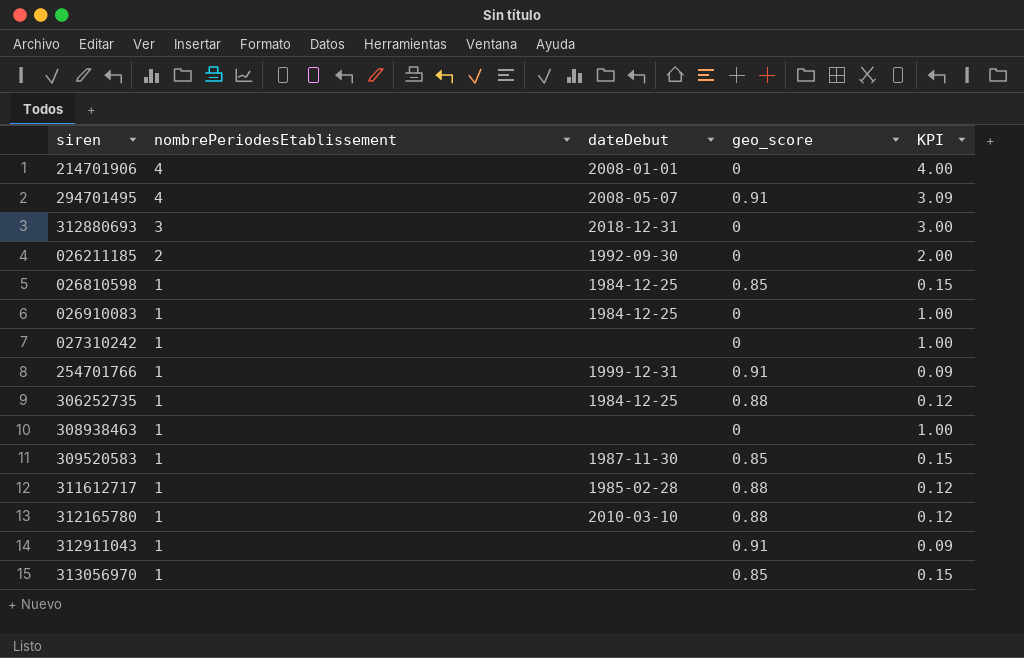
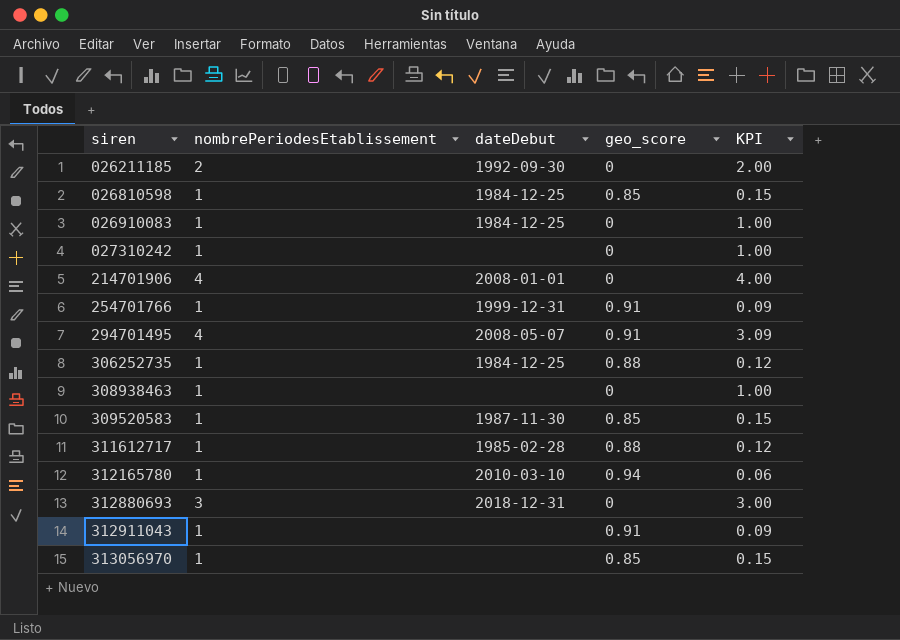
row order: nombrePeriodesEtablissement descending -> siren ascending
312165780 | geo_score: 0.88 -> 0.94
312165780 | KPI: 0.12 -> 0.06

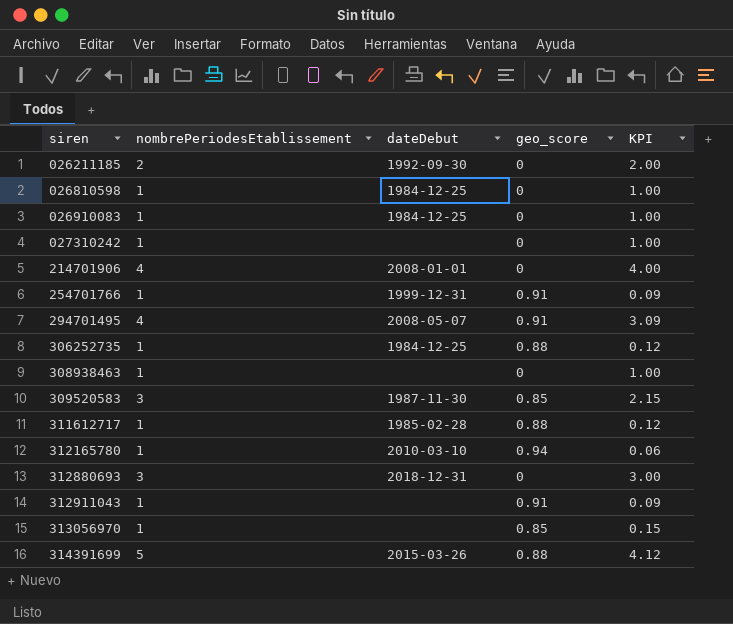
026810598 | geo_score: 0.85 -> 0
026810598 | KPI: 0.15 -> 1.00
309520583 | nombrePeriodesEtablissement: 1 -> 3
309520583 | KPI: 0.15 -> 2.15
row 314391699: none -> 5 | 2015-03-26 | 0.88 | 4.12

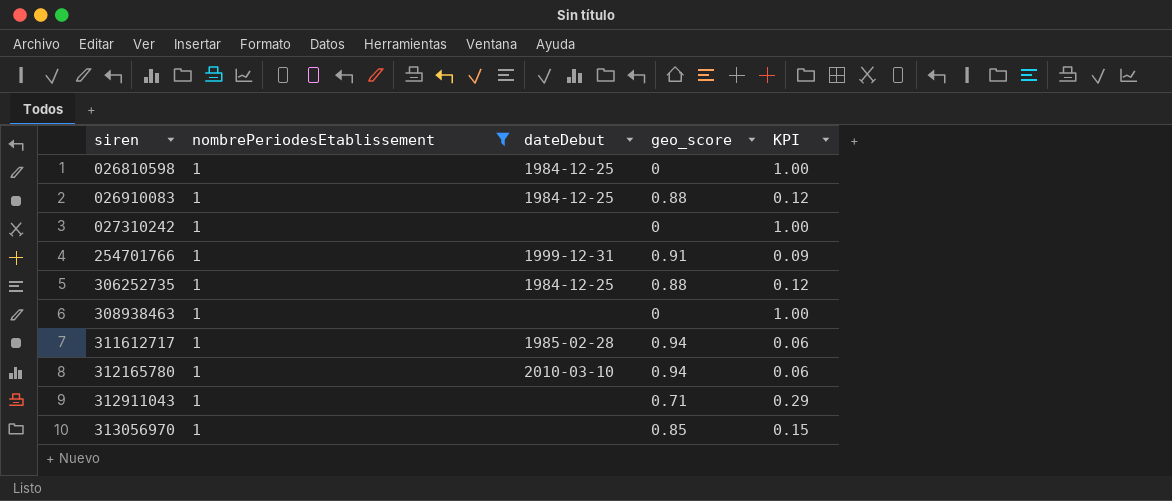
filter: none -> nombrePeriodesEtablissement = 1
026910083 | geo_score: 0 -> 0.88
026910083 | KPI: 1.00 -> 0.12
311612717 | geo_score: 0.88 -> 0.94
311612717 | KPI: 0.12 -> 0.06
312911043 | geo_score: 0.91 -> 0.71
312911043 | KPI: 0.09 -> 0.29

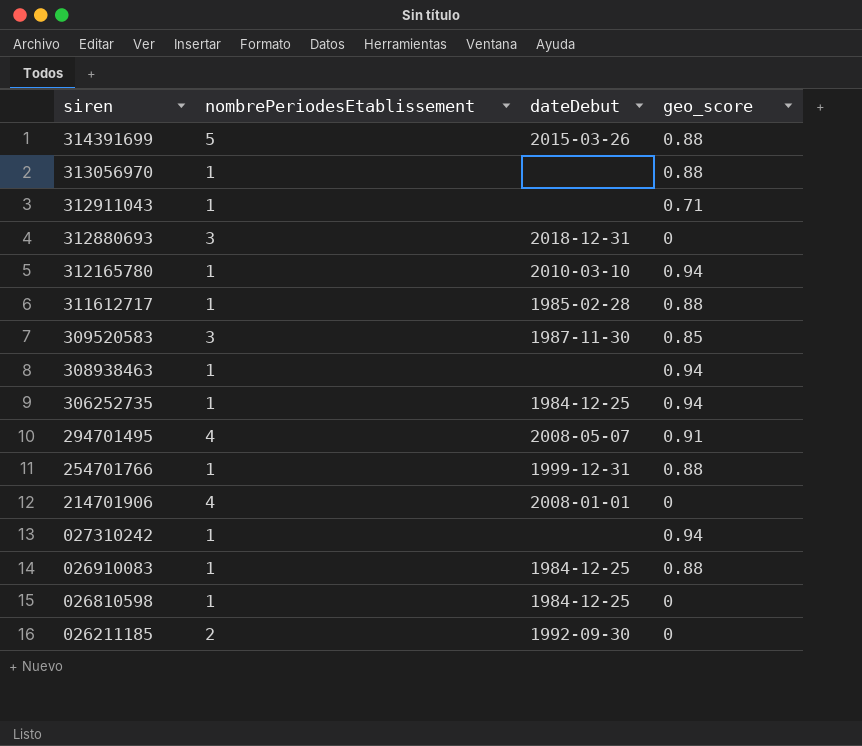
filter: nombrePeriodesEtablissement = 1 -> none
row order: siren ascending -> siren descending
column KPI | formula: [nombrePeriodesEtablissement] - [geo_score] -> none
313056970 | geo_score: 0.85 -> 0.88
311612717 | geo_score: 0.94 -> 0.88
308938463 | geo_score: 0 -> 0.94
306252735 | geo_score: 0.88 -> 0.94
254701766 | geo_score: 0.91 -> 0.88
027310242 | geo_score: 0 -> 0.94

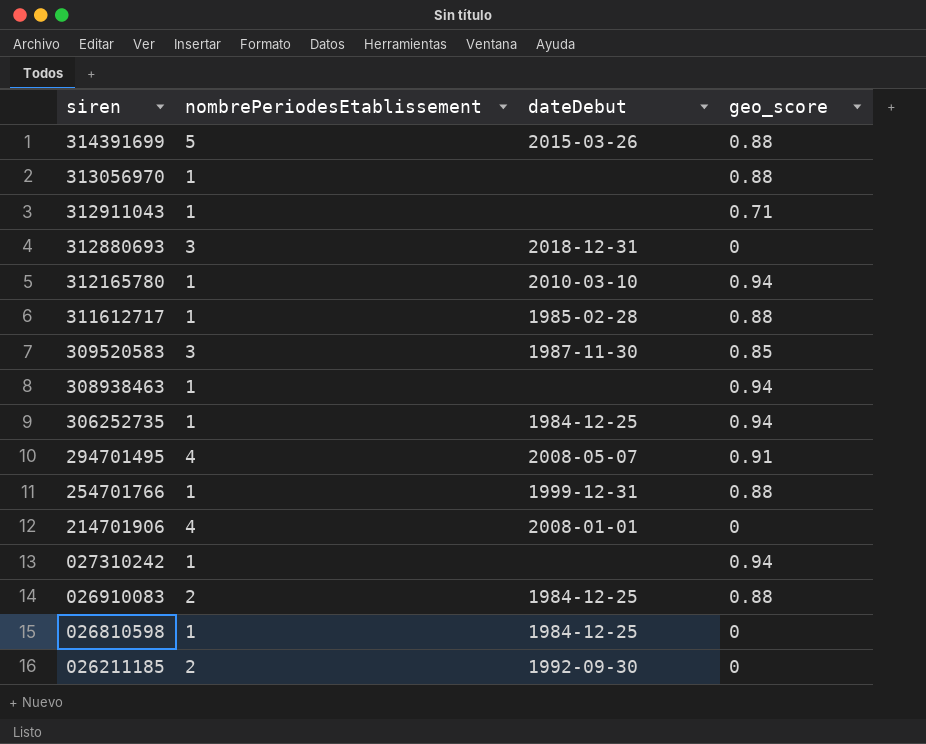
026910083 | nombrePeriodesEtablissement: 1 -> 2

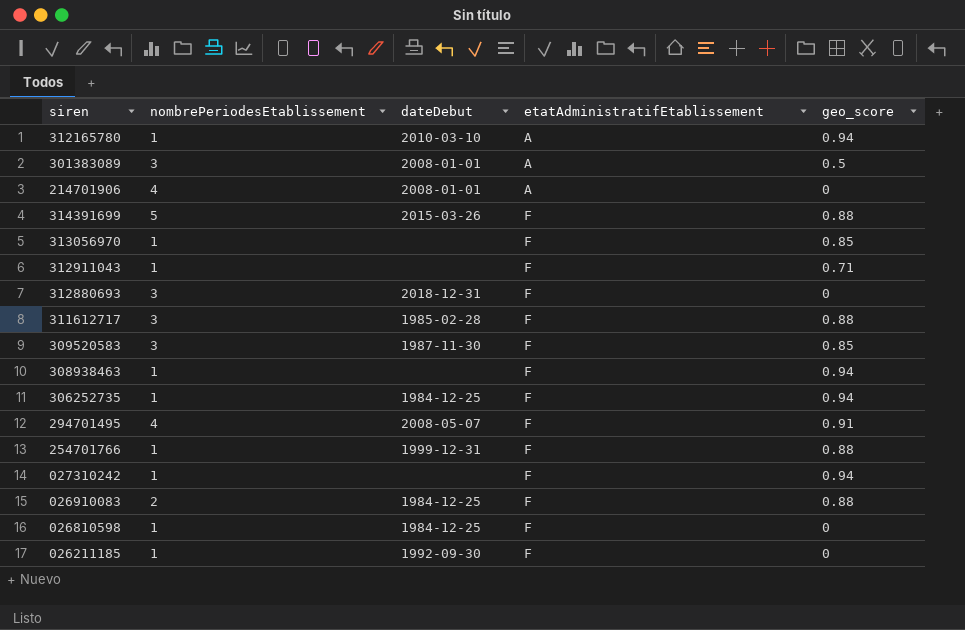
row order: siren descending -> etatAdministratifEtablissement ascending
column etatAdministratifEtablissement | position: none -> 4
row 301383089: none -> 3 | 2008-01-01 | A | 0.5
313056970 | geo_score: 0.88 -> 0.85
311612717 | nombrePeriodesEtablissement: 1 -> 3
026211185 | nombrePeriodesEtablissement: 2 -> 1

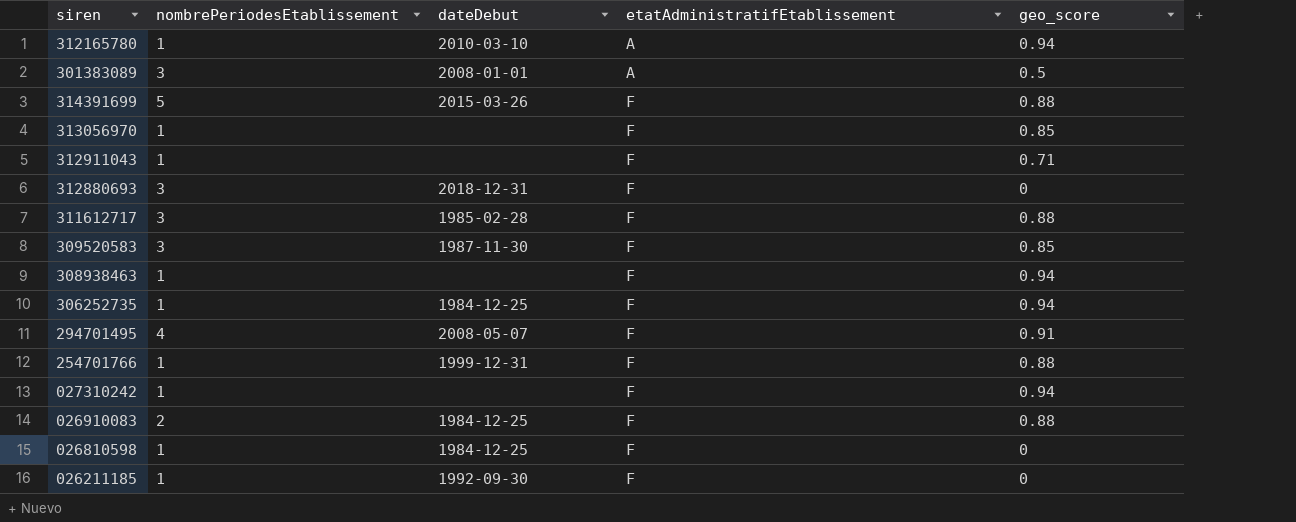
row 214701906: 4 | 2008-01-01 | A | 0 -> none

